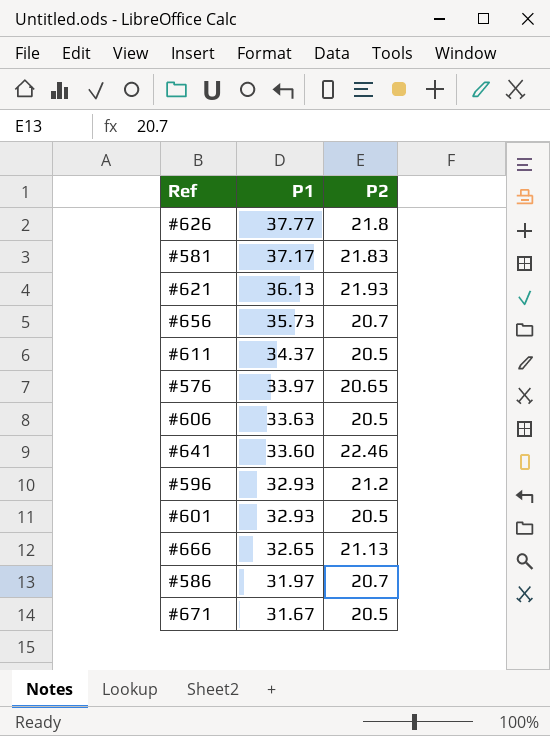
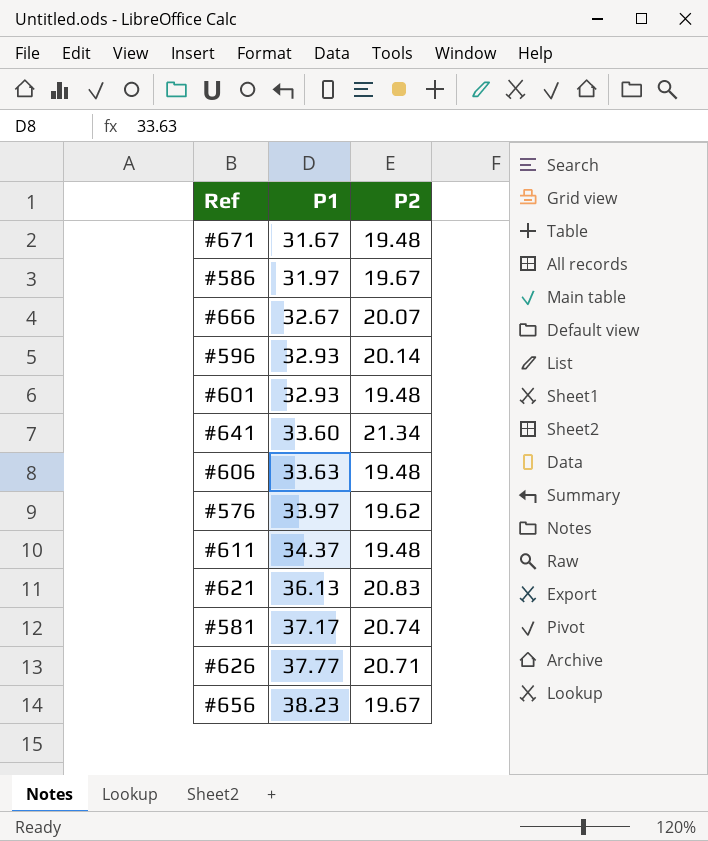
row order: P1 descending -> P1 ascending
#671 | P2: 20.5 -> 19.48
#586 | P2: 20.7 -> 19.67
#666 | P1: 32.65 -> 32.67
#666 | P2: 21.13 -> 20.07
#596 | P2: 21.2 -> 20.14
#601 | P2: 20.5 -> 19.48
#641 | P2: 22.46 -> 21.34
#606 | P2: 20.5 -> 19.48
#576 | P2: 20.65 -> 19.62
#611 | P2: 20.5 -> 19.48
#621 | P2: 21.93 -> 20.83
#581 | P2: 21.83 -> 20.74
#626 | P2: 21.8 -> 20.71
#656 | P1: 35.73 -> 38.23
#656 | P2: 20.7 -> 19.67

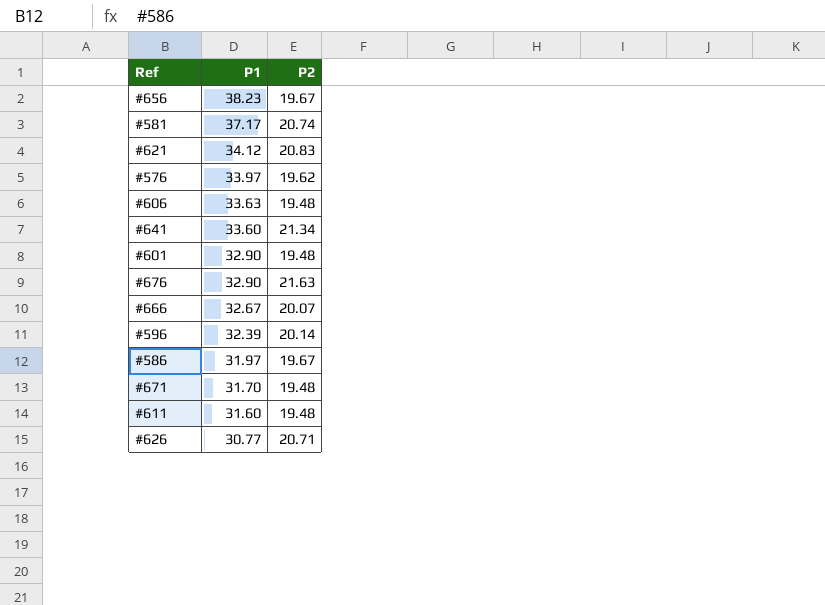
row order: P1 ascending -> P1 descending
#621 | P1: 36.13 -> 34.12
#601 | P1: 32.93 -> 32.90
row #676: none -> 32.90 | 21.63
#596 | P1: 32.93 -> 32.39
#671 | P1: 31.67 -> 31.70
#611 | P1: 34.37 -> 31.60
#626 | P1: 37.77 -> 30.77

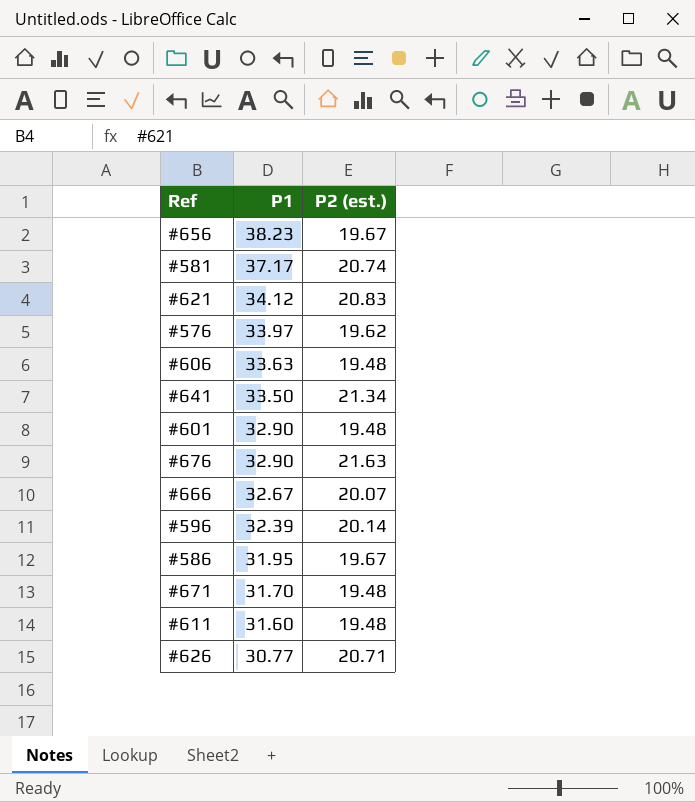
column name: P2 -> P2 (est.)
#641 | P1: 33.60 -> 33.50
#586 | P1: 31.97 -> 31.95

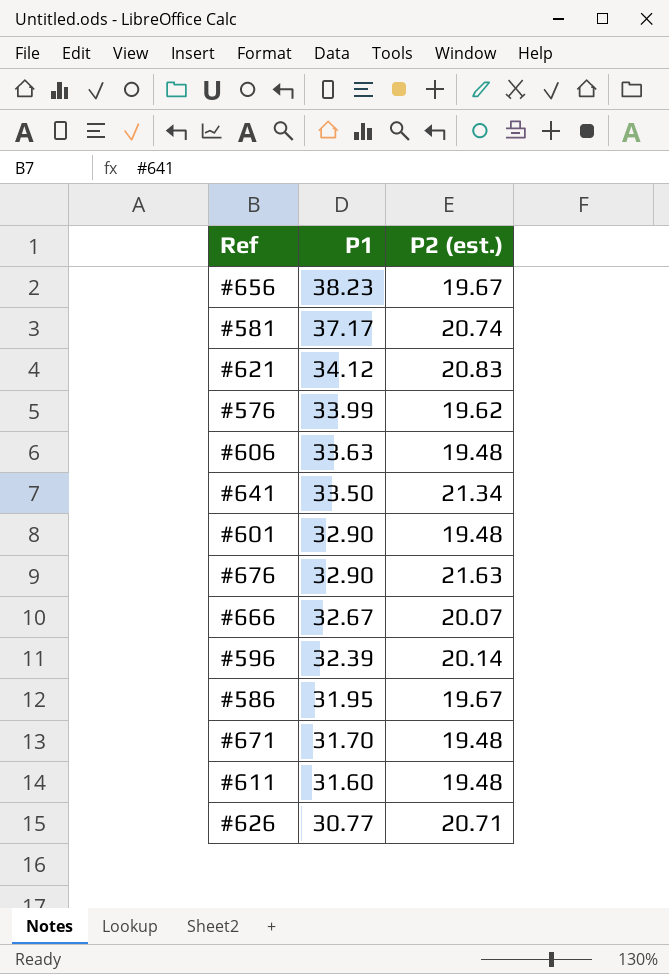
#576 | P1: 33.97 -> 33.99

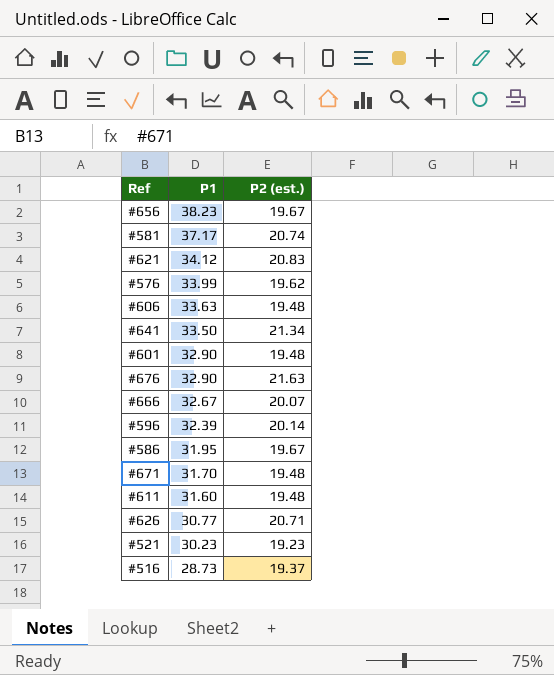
row #521: none -> 30.23 | 19.23
row #516: none -> 28.73 | 19.37

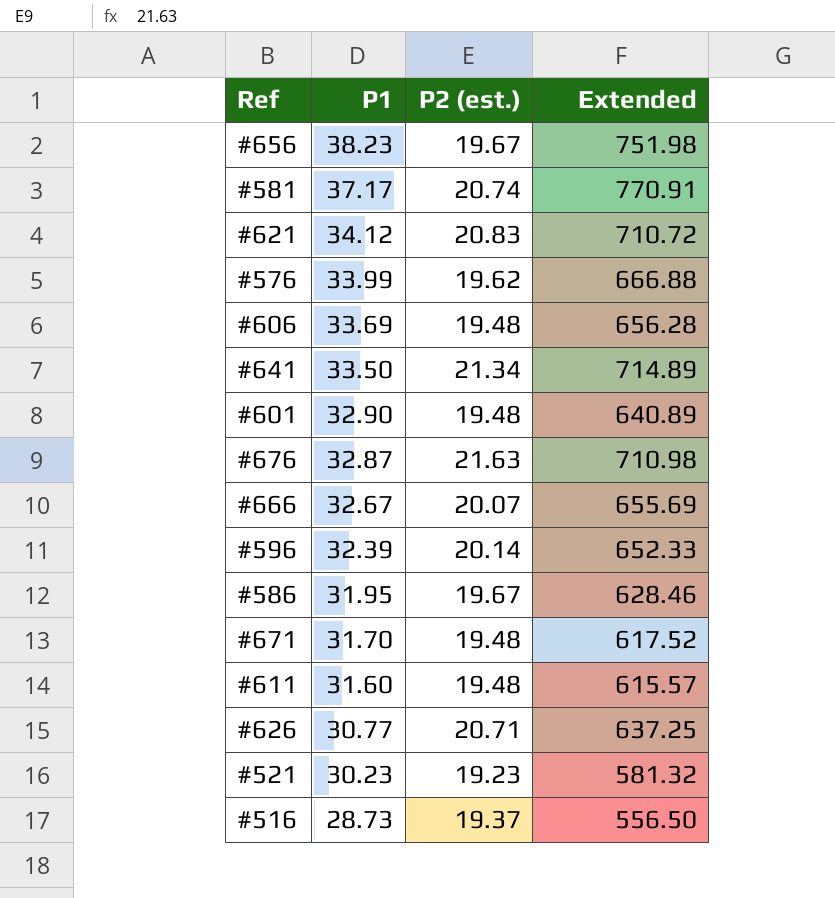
column Extended | formula: none -> [P1] * [P2 (est.)]
#606 | P1: 33.63 -> 33.69
#676 | P1: 32.90 -> 32.87

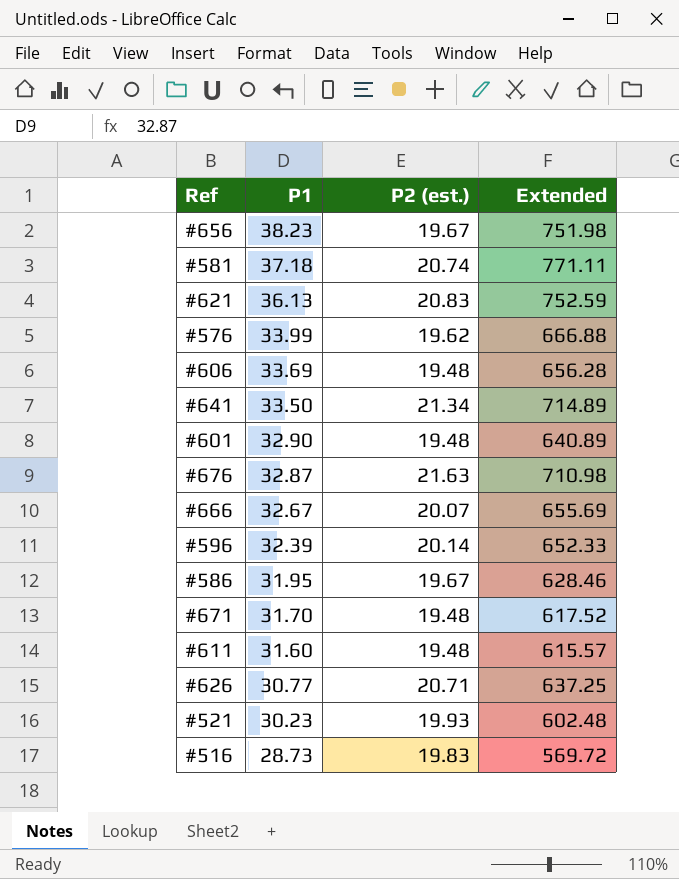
#581 | P1: 37.17 -> 37.18
#581 | Extended: 770.91 -> 771.11
#621 | P1: 34.12 -> 36.13
#621 | Extended: 710.72 -> 752.59
#521 | P2 (est.): 19.23 -> 19.93
#521 | Extended: 581.32 -> 602.48
#516 | P2 (est.): 19.37 -> 19.83
#516 | Extended: 556.50 -> 569.72

